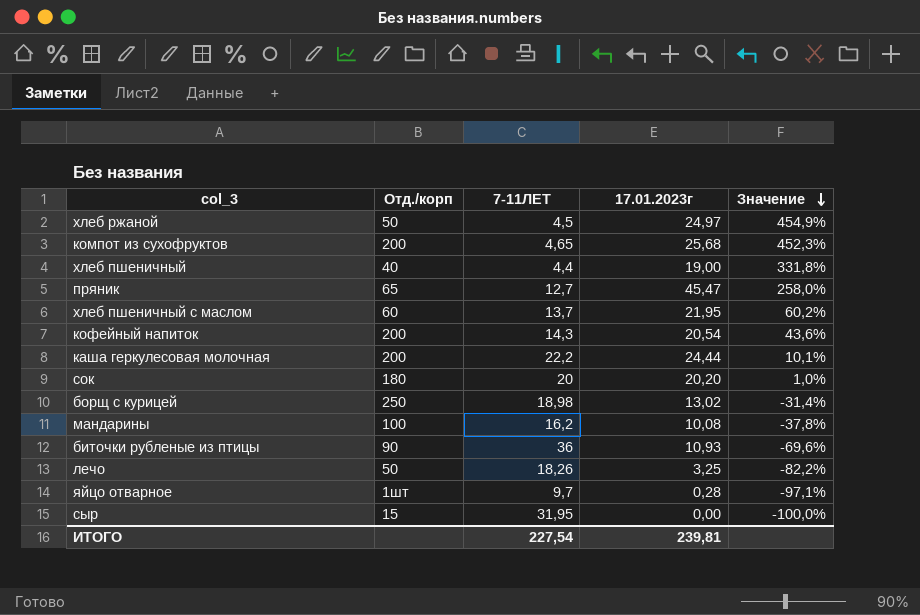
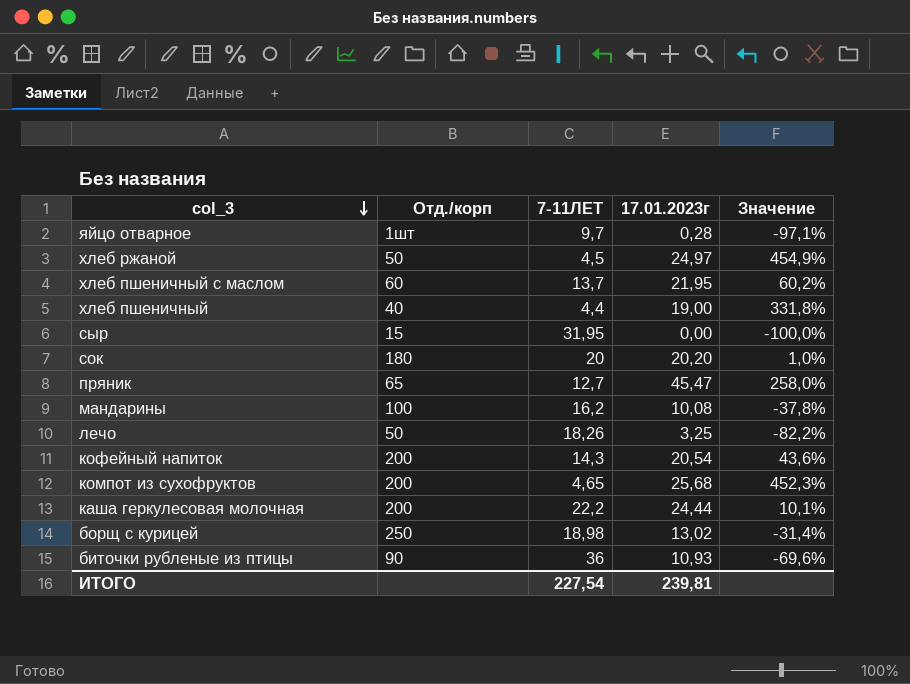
row order: Значение descending -> col_3 descending

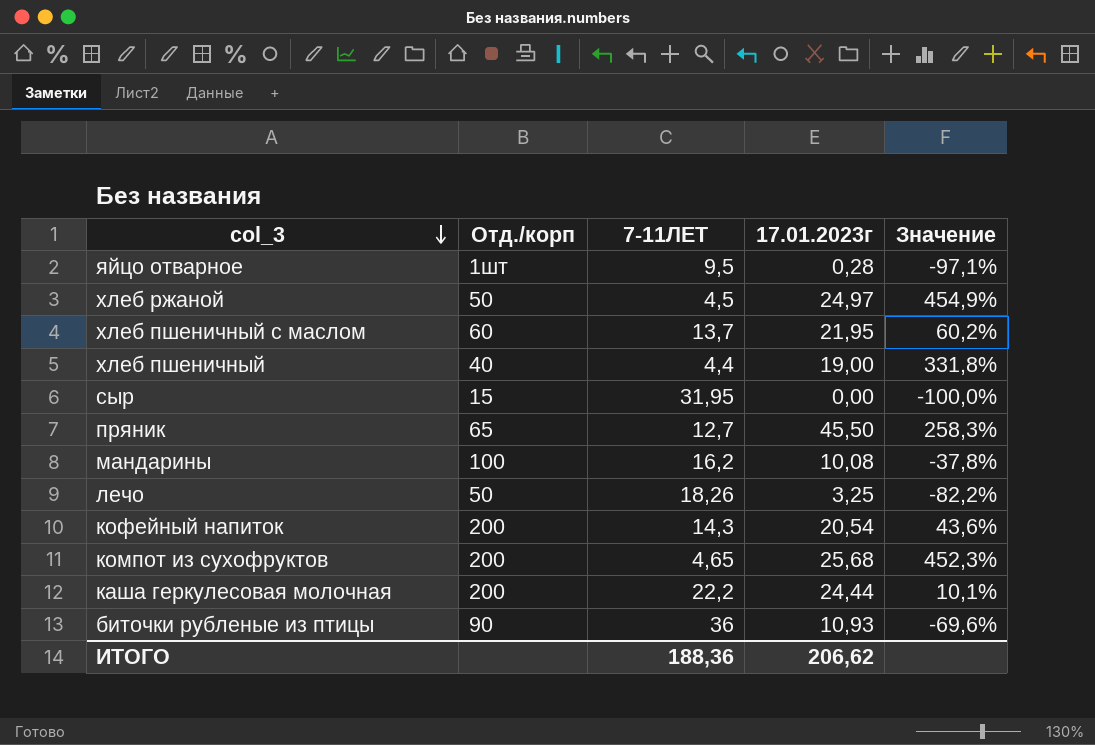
row сок: 180 | 20 | 20,20 | 1,0% -> none
row борщ с курицей: 250 | 18,98 | 13,02 | -31,4% -> none
яйцо отварное | 7-11ЛЕТ: 9,7 -> 9,5
пряник | 17.01.2023г: 45,47 -> 45,50
пряник | Значение: 258,0% -> 258,3%
ИТОГО | 7-11ЛЕТ: 227,54 -> 188,36
ИТОГО | 17.01.2023г: 239,81 -> 206,62

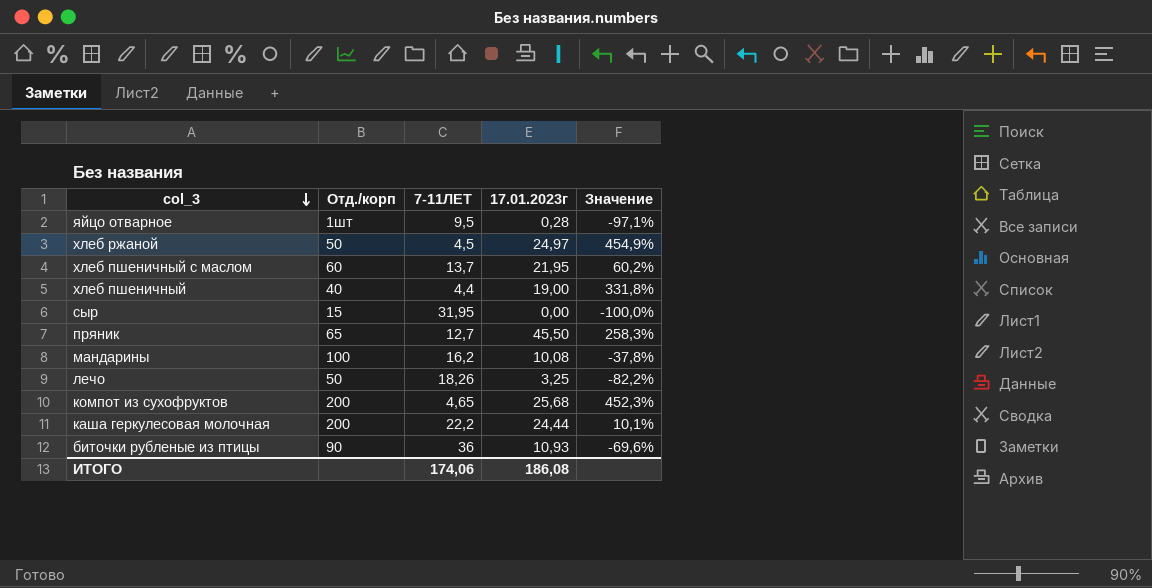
row кофейный напиток: 200 | 14,3 | 20,54 | 43,6% -> none
ИТОГО | 7-11ЛЕТ: 188,36 -> 174,06
ИТОГО | 17.01.2023г: 206,62 -> 186,08

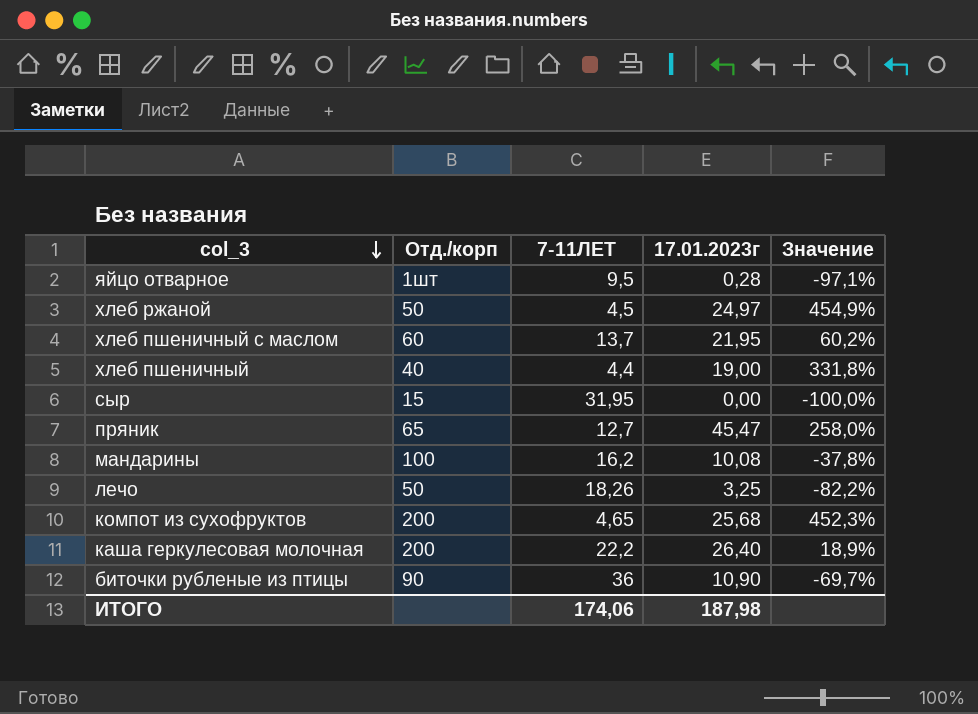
пряник | 17.01.2023г: 45,50 -> 45,47
пряник | Значение: 258,3% -> 258,0%
каша геркулесовая молочная | 17.01.2023г: 24,44 -> 26,40
каша геркулесовая молочная | Значение: 10,1% -> 18,9%
биточки рубленые из птицы | 17.01.2023г: 10,93 -> 10,90
биточки рубленые из птицы | Значение: -69,6% -> -69,7%
ИТОГО | 17.01.2023г: 186,08 -> 187,98

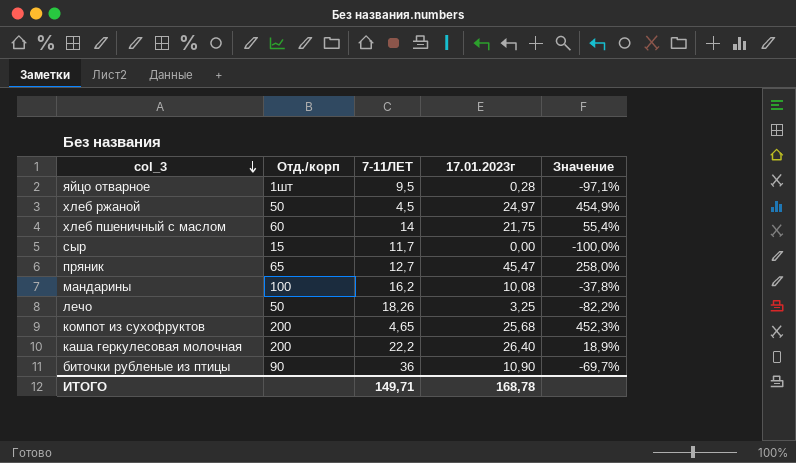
row хлеб пшеничный: 40 | 4,4 | 19,00 | 331,8% -> none
хлеб пшеничный с маслом | 7-11ЛЕТ: 13,7 -> 14
хлеб пшеничный с маслом | 17.01.2023г: 21,95 -> 21,75
хлеб пшеничный с маслом | Значение: 60,2% -> 55,4%
сыр | 7-11ЛЕТ: 31,95 -> 11,7
ИТОГО | 7-11ЛЕТ: 174,06 -> 149,71
ИТОГО | 17.01.2023г: 187,98 -> 168,78

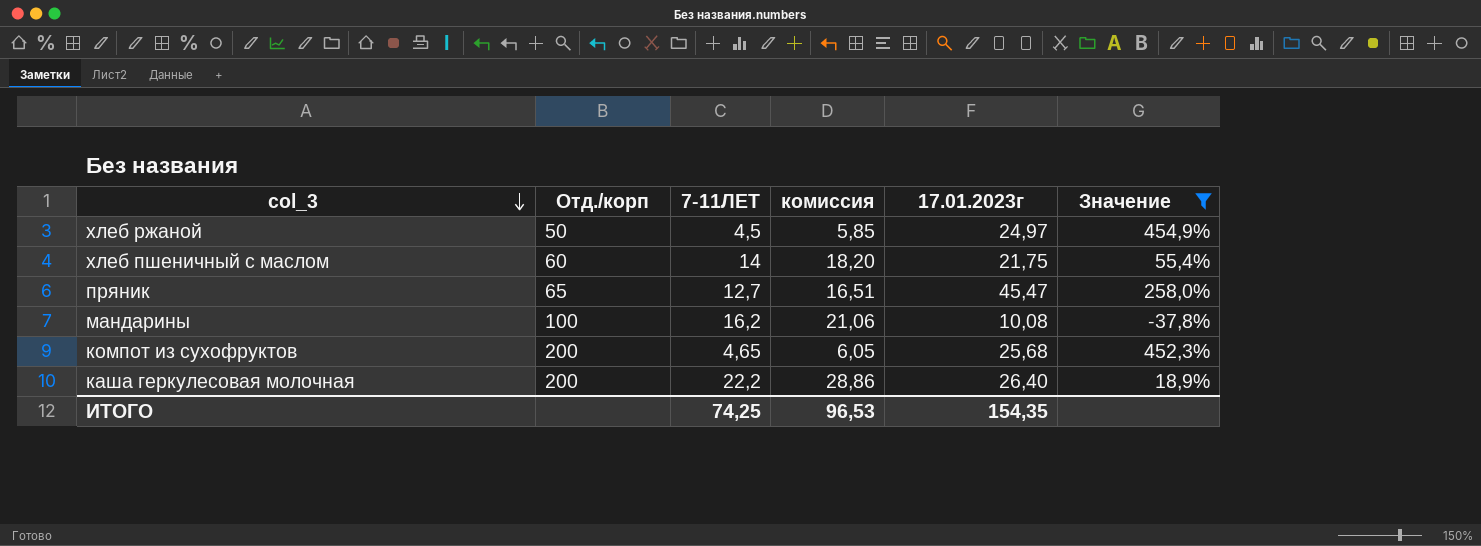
filter: none -> Значение >= -37,8%
column комиссия | formula: none -> [7-11ЛЕТ] * 1,3
ИТОГО | 7-11ЛЕТ: 149,71 -> 74,25
ИТОГО | 17.01.2023г: 168,78 -> 154,35

